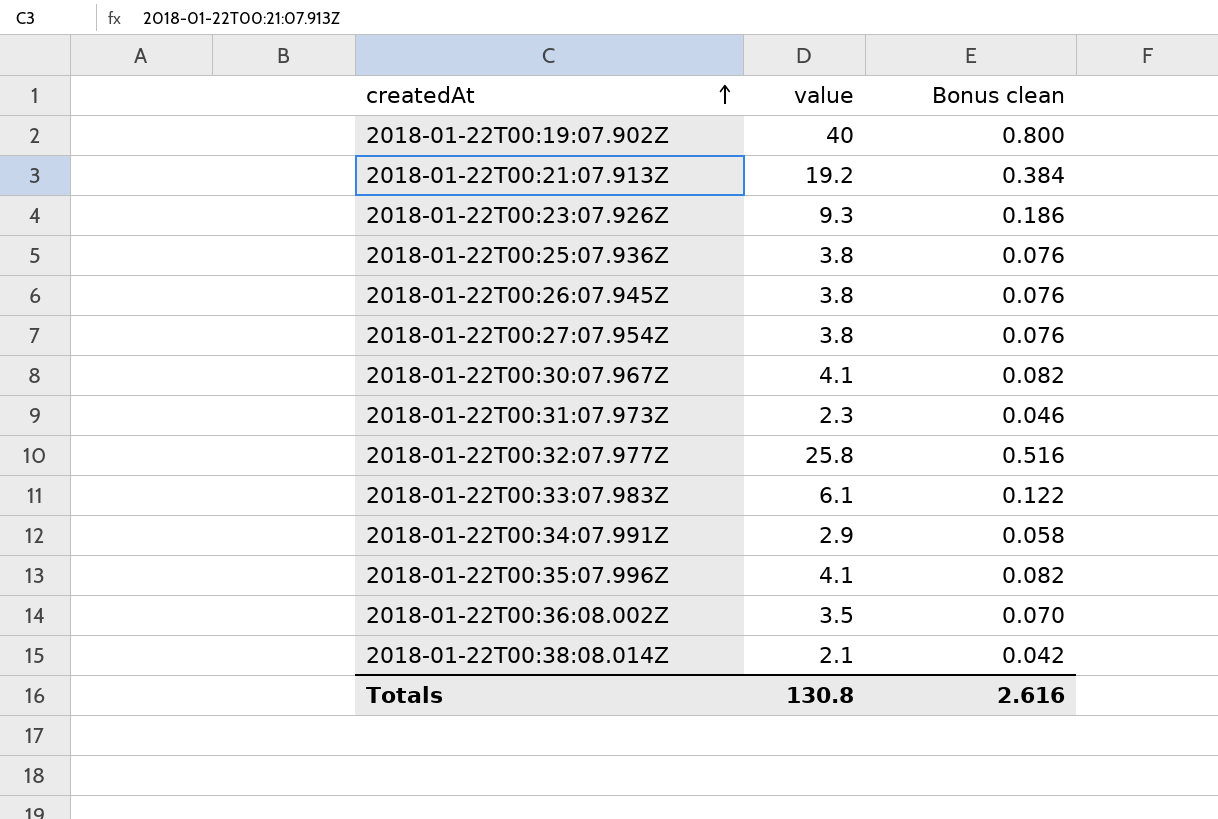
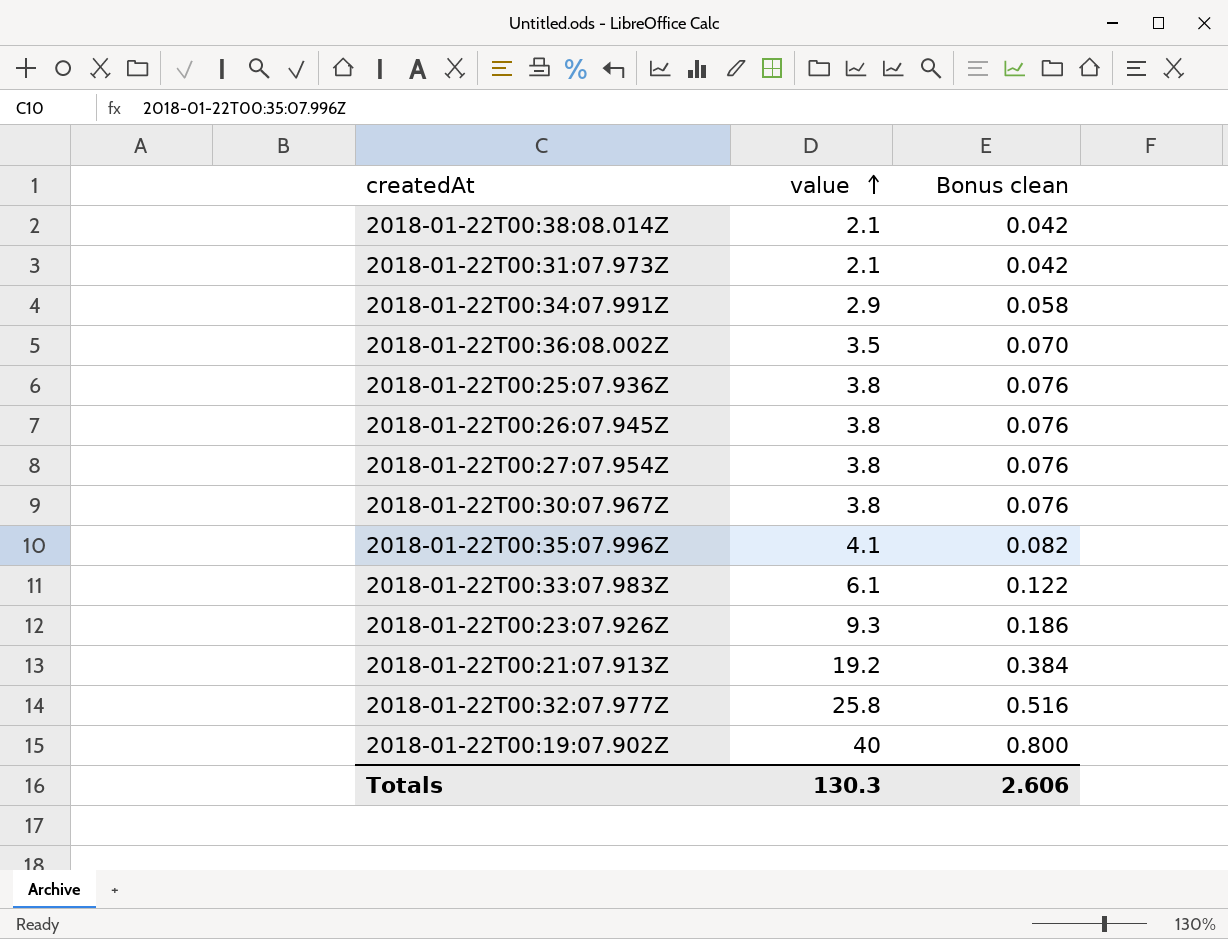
row order: createdAt ascending -> value ascending
2018-01-22T00:31:07.973Z | value: 2.3 -> 2.1
2018-01-22T00:31:07.973Z | Bonus clean: 0.046 -> 0.042
2018-01-22T00:30:07.967Z | value: 4.1 -> 3.8
2018-01-22T00:30:07.967Z | Bonus clean: 0.082 -> 0.076
Totals | value: 130.8 -> 130.3
Totals | Bonus clean: 2.616 -> 2.606

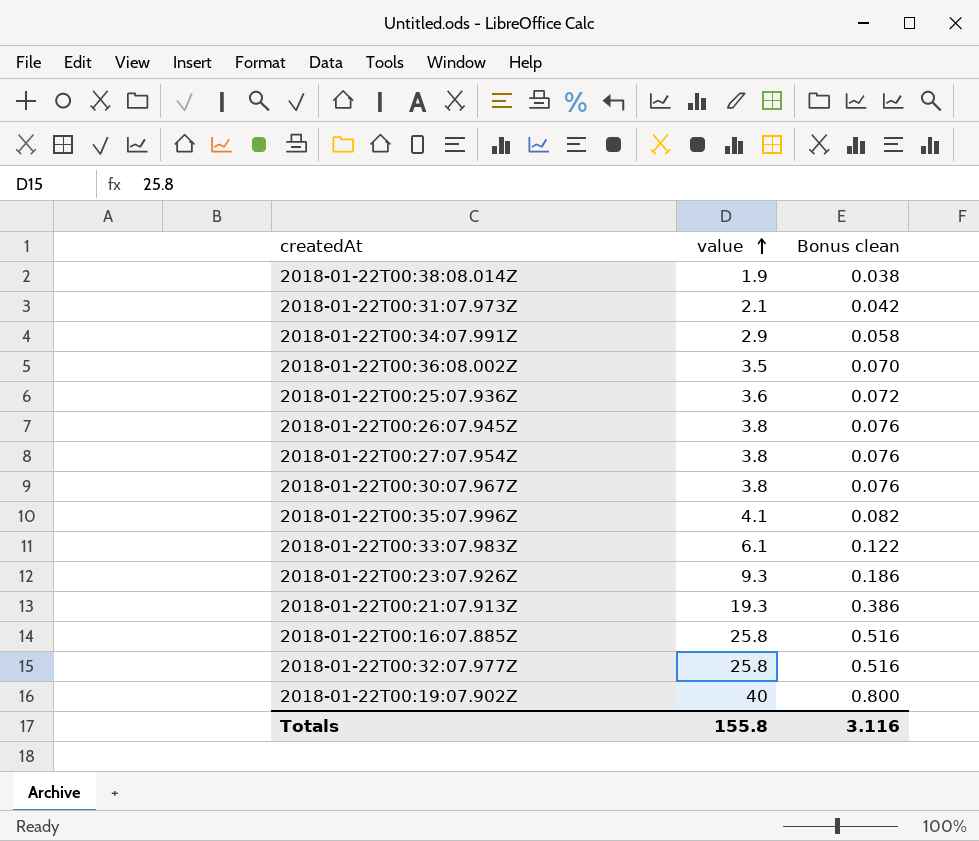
2018-01-22T00:38:08.014Z | value: 2.1 -> 1.9
2018-01-22T00:38:08.014Z | Bonus clean: 0.042 -> 0.038
2018-01-22T00:25:07.936Z | value: 3.8 -> 3.6
2018-01-22T00:25:07.936Z | Bonus clean: 0.076 -> 0.072
2018-01-22T00:21:07.913Z | value: 19.2 -> 19.3
2018-01-22T00:21:07.913Z | Bonus clean: 0.384 -> 0.386
row 2018-01-22T00:16:07.885Z: none -> 25.8 | 0.516
Totals | value: 130.3 -> 155.8
Totals | Bonus clean: 2.606 -> 3.116

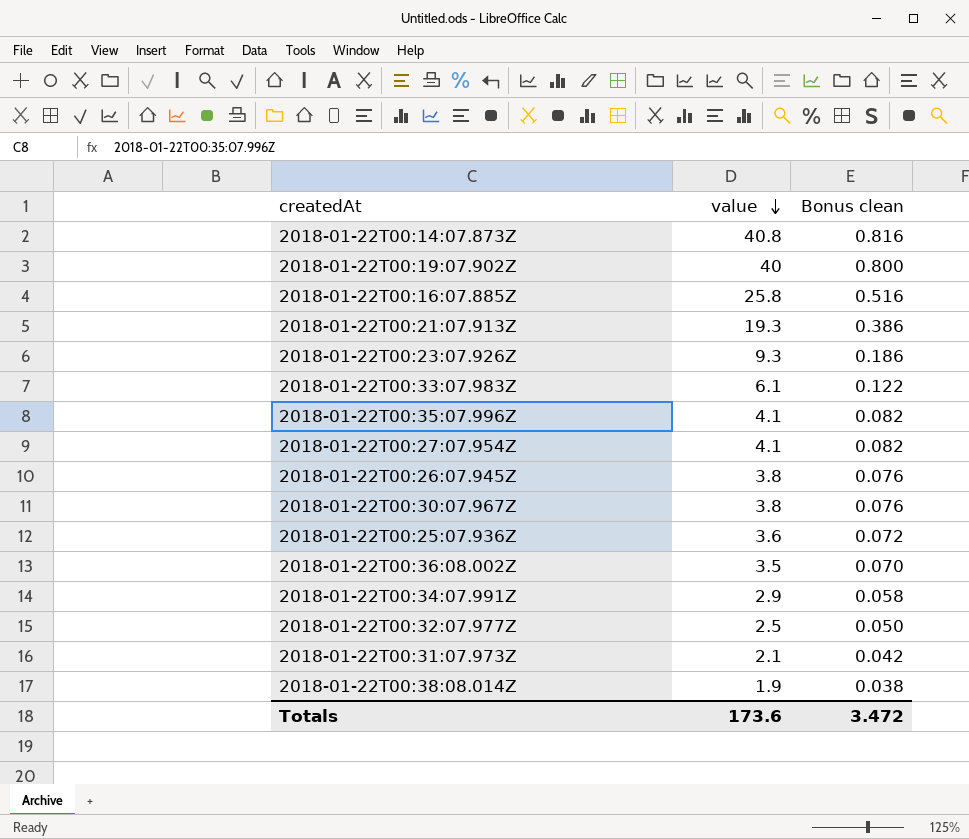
row order: value ascending -> value descending
row 2018-01-22T00:14:07.873Z: none -> 40.8 | 0.816
2018-01-22T00:27:07.954Z | value: 3.8 -> 4.1
2018-01-22T00:27:07.954Z | Bonus clean: 0.076 -> 0.082
2018-01-22T00:32:07.977Z | value: 25.8 -> 2.5
2018-01-22T00:32:07.977Z | Bonus clean: 0.516 -> 0.050
Totals | value: 155.8 -> 173.6
Totals | Bonus clean: 3.116 -> 3.472

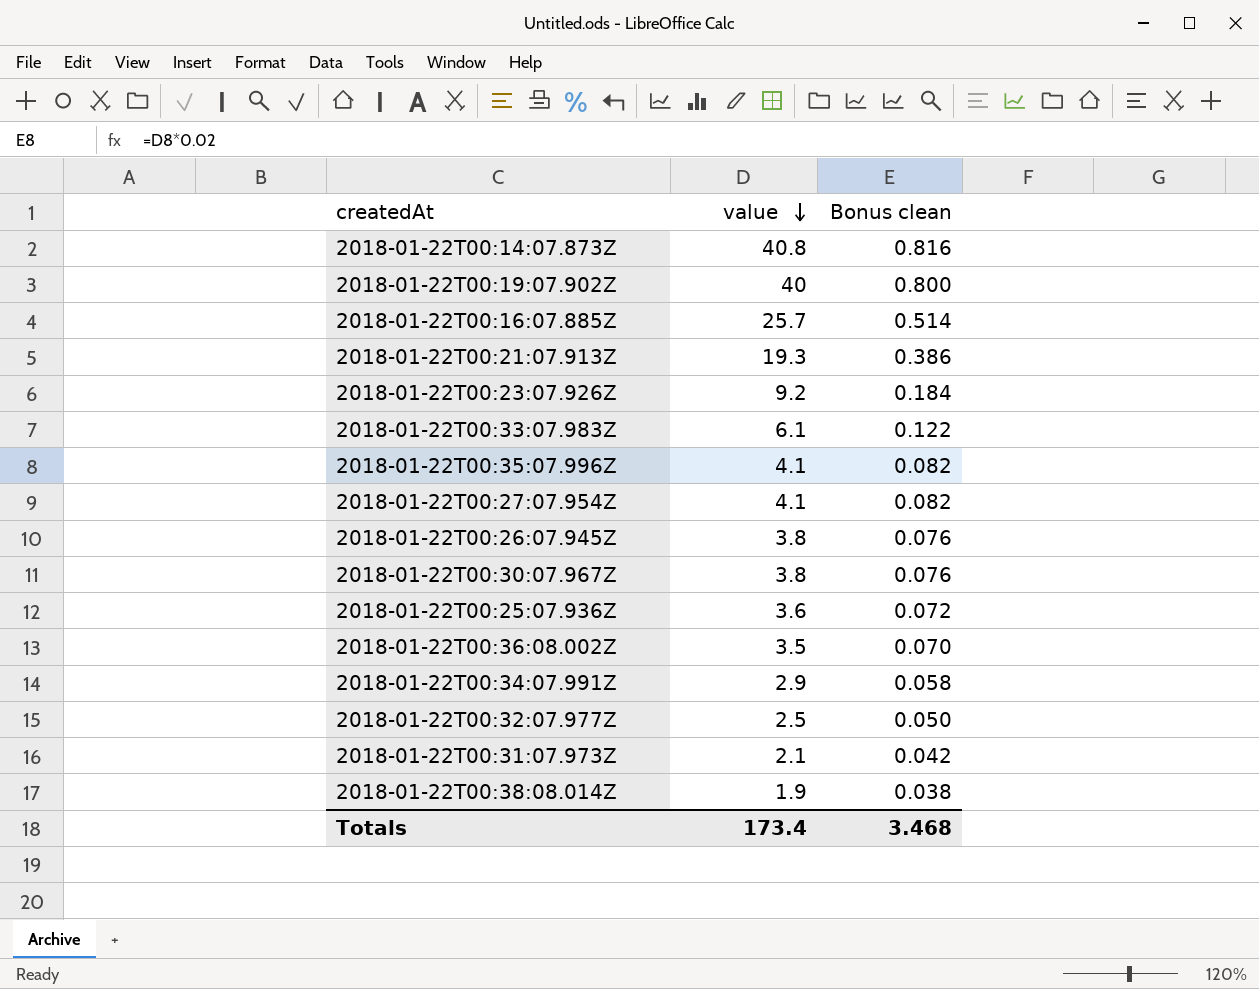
2018-01-22T00:16:07.885Z | value: 25.8 -> 25.7
2018-01-22T00:16:07.885Z | Bonus clean: 0.516 -> 0.514
2018-01-22T00:23:07.926Z | value: 9.3 -> 9.2
2018-01-22T00:23:07.926Z | Bonus clean: 0.186 -> 0.184
Totals | value: 173.6 -> 173.4
Totals | Bonus clean: 3.472 -> 3.468

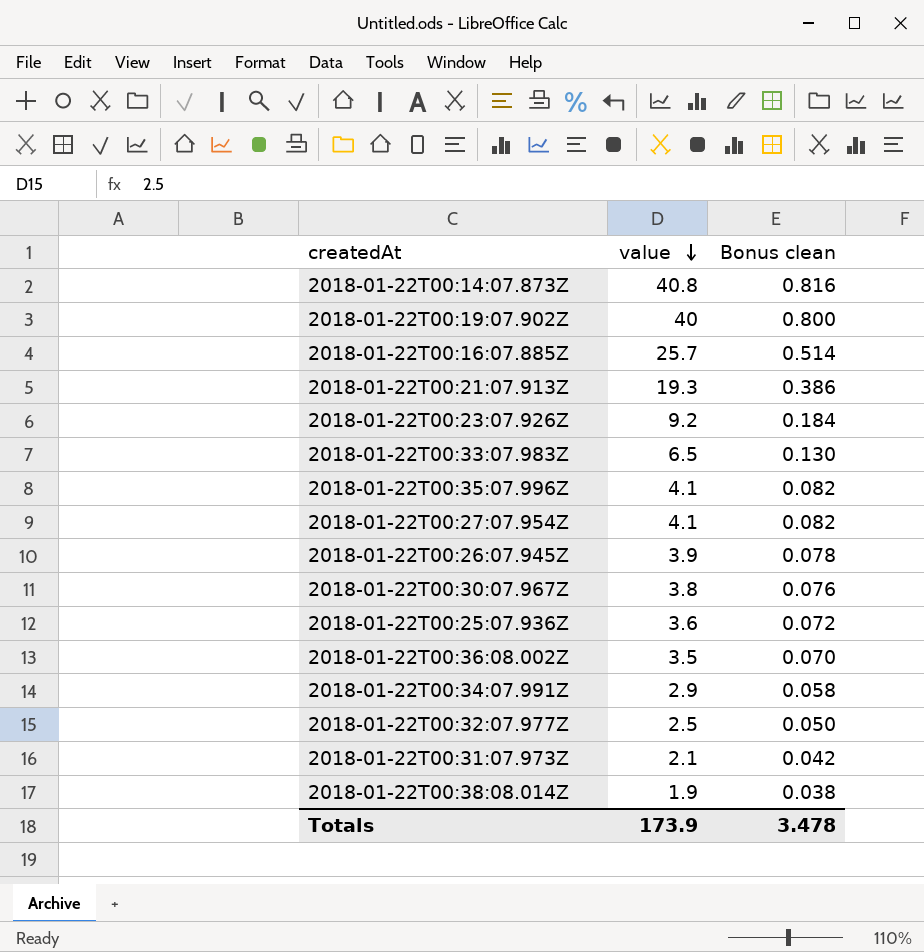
2018-01-22T00:33:07.983Z | value: 6.1 -> 6.5
2018-01-22T00:33:07.983Z | Bonus clean: 0.122 -> 0.130
2018-01-22T00:26:07.945Z | value: 3.8 -> 3.9
2018-01-22T00:26:07.945Z | Bonus clean: 0.076 -> 0.078
Totals | value: 173.4 -> 173.9
Totals | Bonus clean: 3.468 -> 3.478

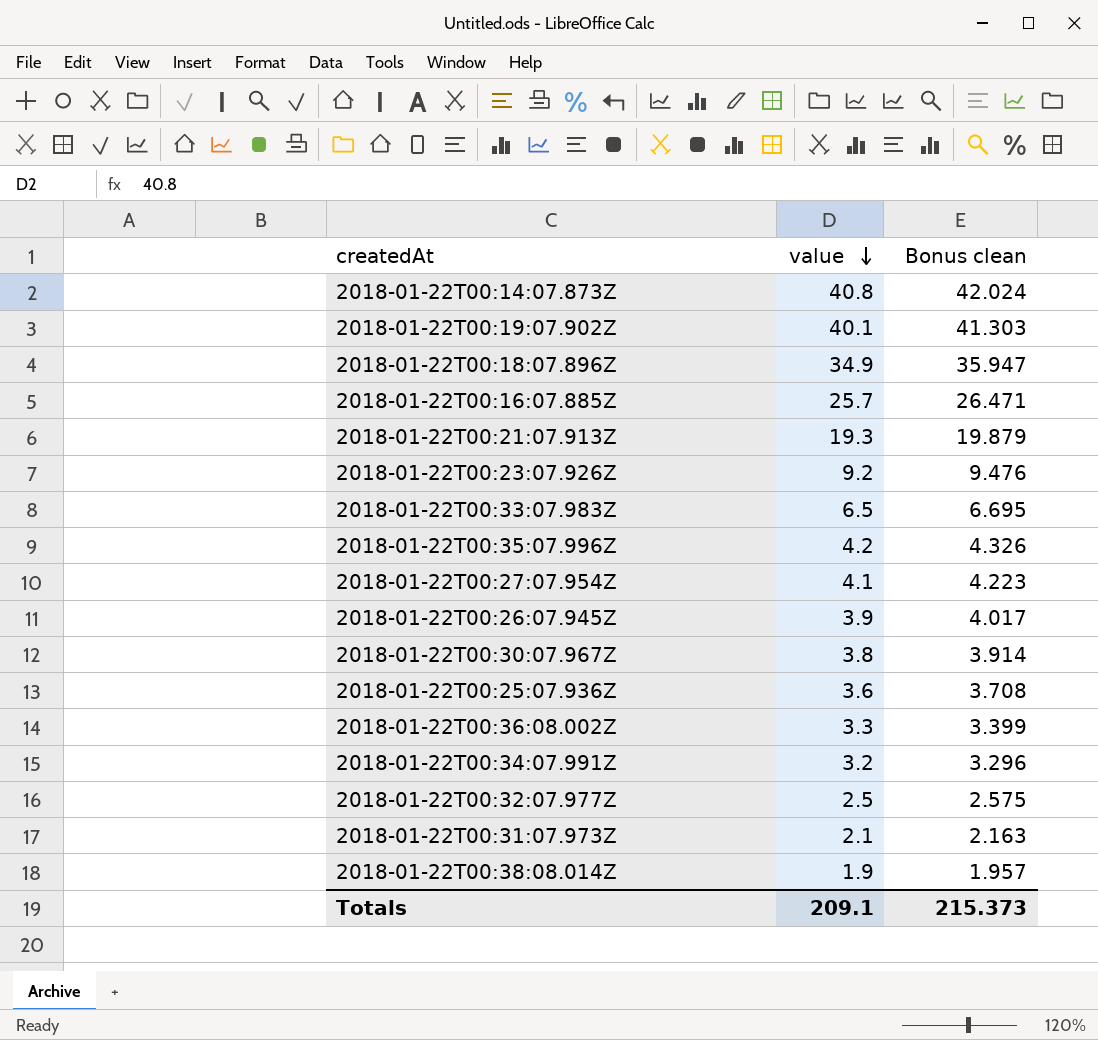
column Bonus clean | formula: [value] * 0.02 -> [value] * 1.03
2018-01-22T00:19:07.902Z | value: 40 -> 40.1
row 2018-01-22T00:18:07.896Z: none -> 34.9 | 35.947
2018-01-22T00:35:07.996Z | value: 4.1 -> 4.2
2018-01-22T00:36:08.002Z | value: 3.5 -> 3.3
2018-01-22T00:34:07.991Z | value: 2.9 -> 3.2
Totals | value: 173.9 -> 209.1
Totals | Bonus clean: 3.478 -> 215.373

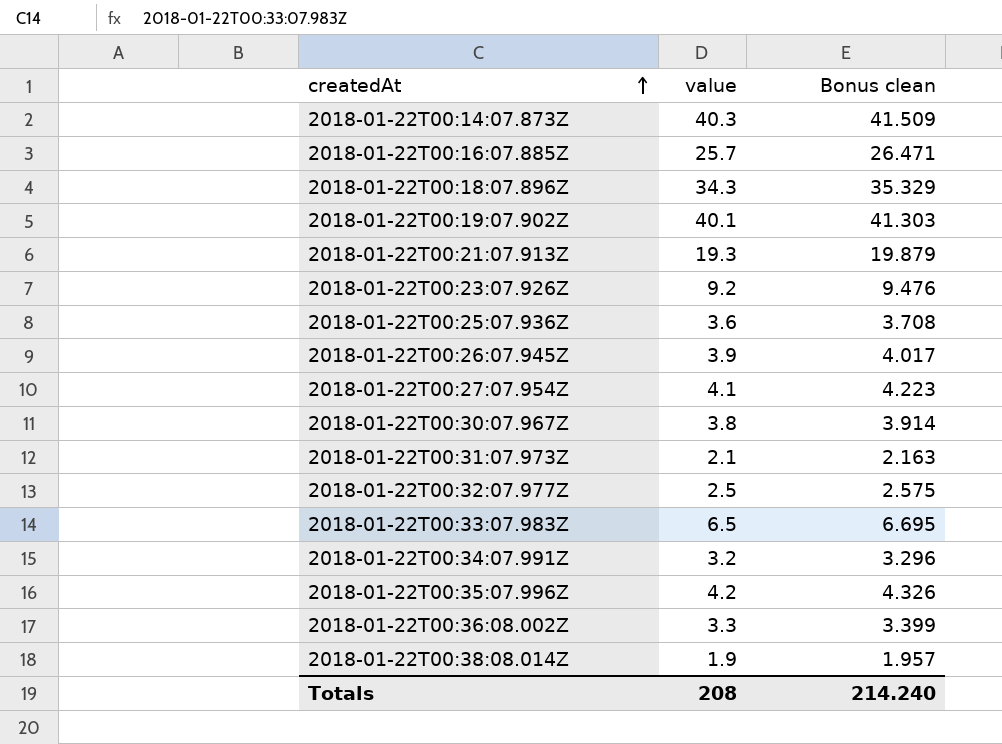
row order: value descending -> createdAt ascending
2018-01-22T00:14:07.873Z | value: 40.8 -> 40.3
2018-01-22T00:14:07.873Z | Bonus clean: 42.024 -> 41.509
2018-01-22T00:18:07.896Z | value: 34.9 -> 34.3
2018-01-22T00:18:07.896Z | Bonus clean: 35.947 -> 35.329
Totals | value: 209.1 -> 208
Totals | Bonus clean: 215.373 -> 214.240

